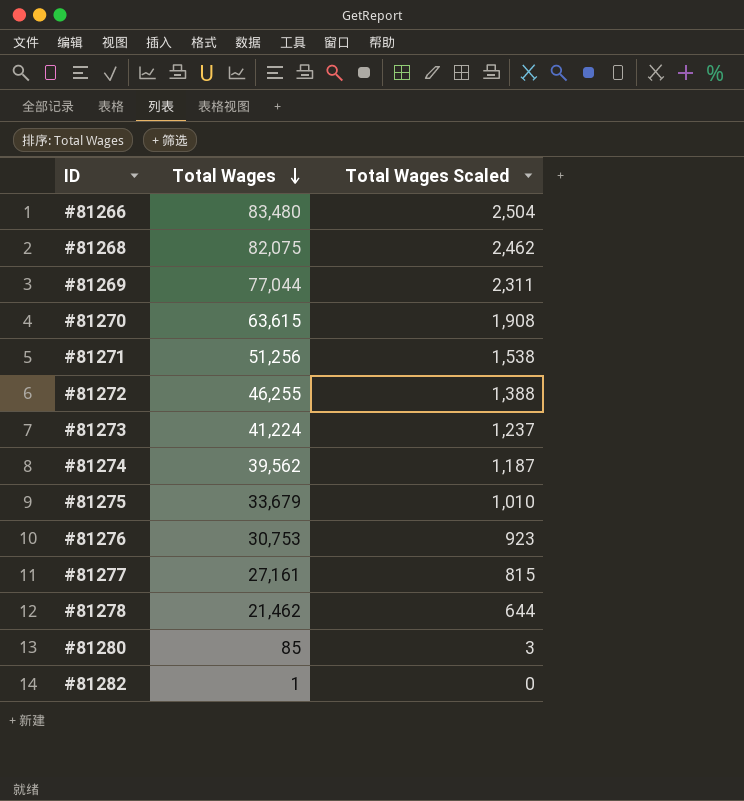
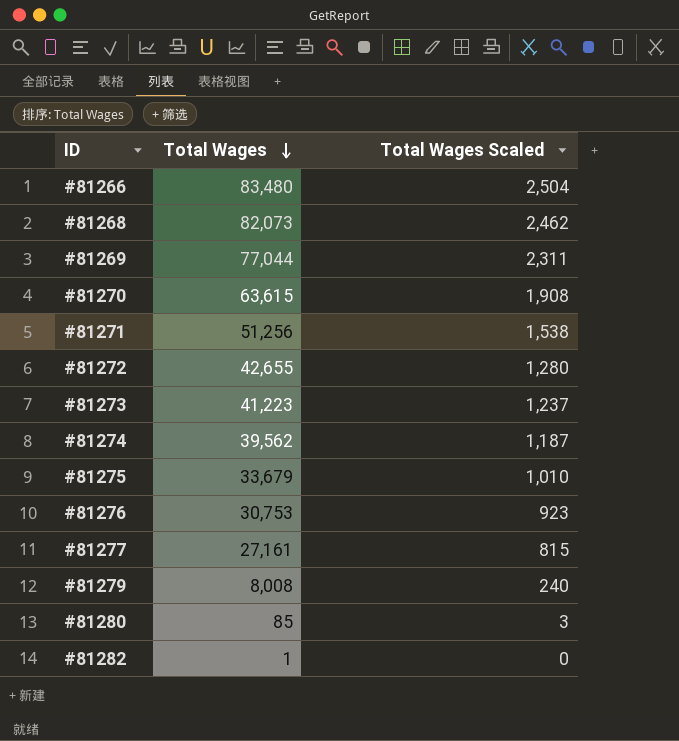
row #81278: 21,462 | 644 -> none
#81268 | Total Wages: 82,075 -> 82,073
#81272 | Total Wages: 46,255 -> 42,655
#81272 | Total Wages Scaled: 1,388 -> 1,280
#81273 | Total Wages: 41,224 -> 41,223
row #81279: none -> 8,008 | 240

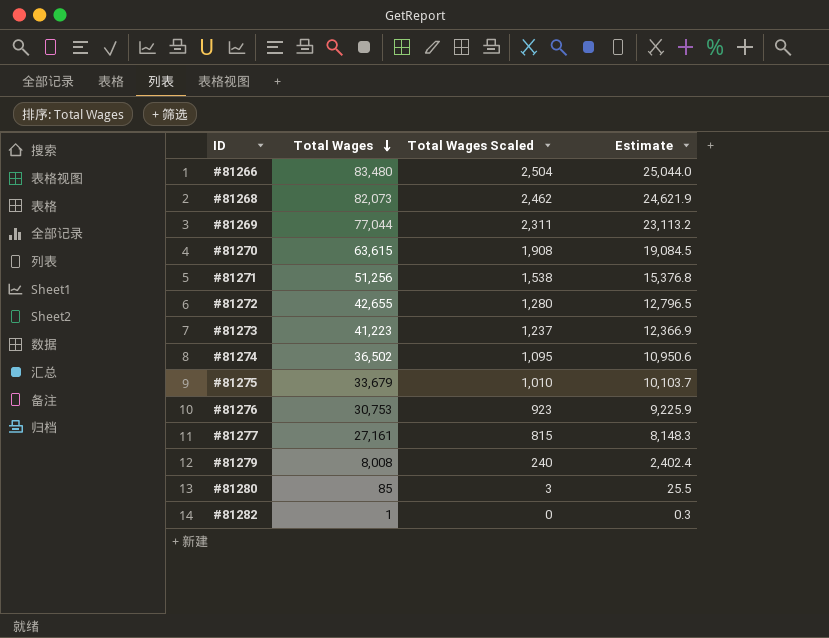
column Estimate | formula: none -> [Total Wages] * 0.3
#81274 | Total Wages: 39,562 -> 36,502
#81274 | Total Wages Scaled: 1,187 -> 1,095

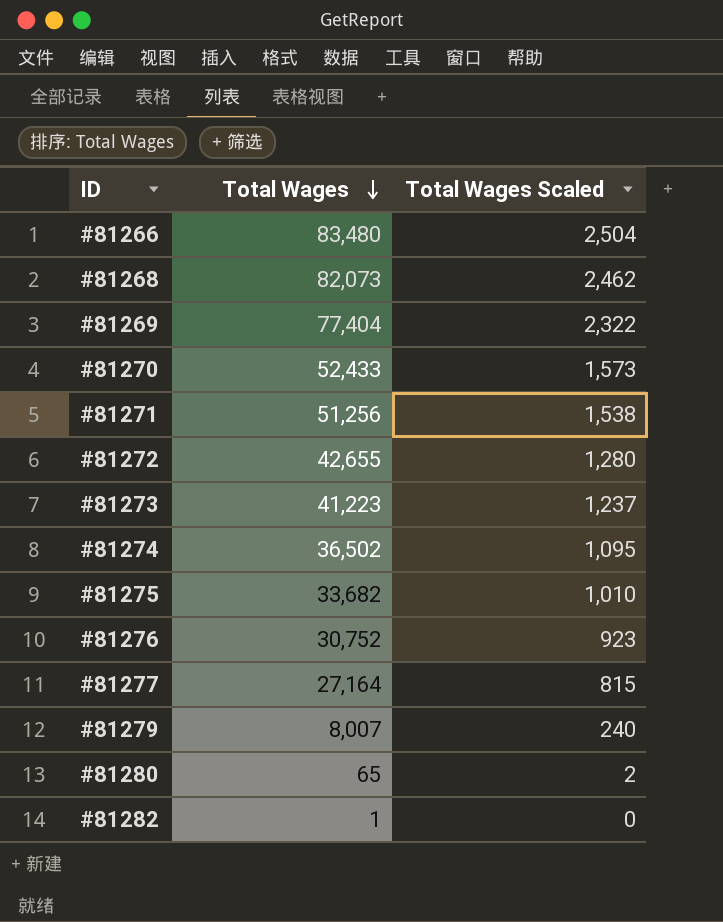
column Estimate | formula: [Total Wages] * 0.3 -> none
#81269 | Total Wages: 77,044 -> 77,404
#81269 | Total Wages Scaled: 2,311 -> 2,322
#81270 | Total Wages: 63,615 -> 52,433
#81270 | Total Wages Scaled: 1,908 -> 1,573
#81275 | Total Wages: 33,679 -> 33,682
#81276 | Total Wages: 30,753 -> 30,752
#81277 | Total Wages: 27,161 -> 27,164
#81279 | Total Wages: 8,008 -> 8,007
#81280 | Total Wages: 85 -> 65
#81280 | Total Wages Scaled: 3 -> 2

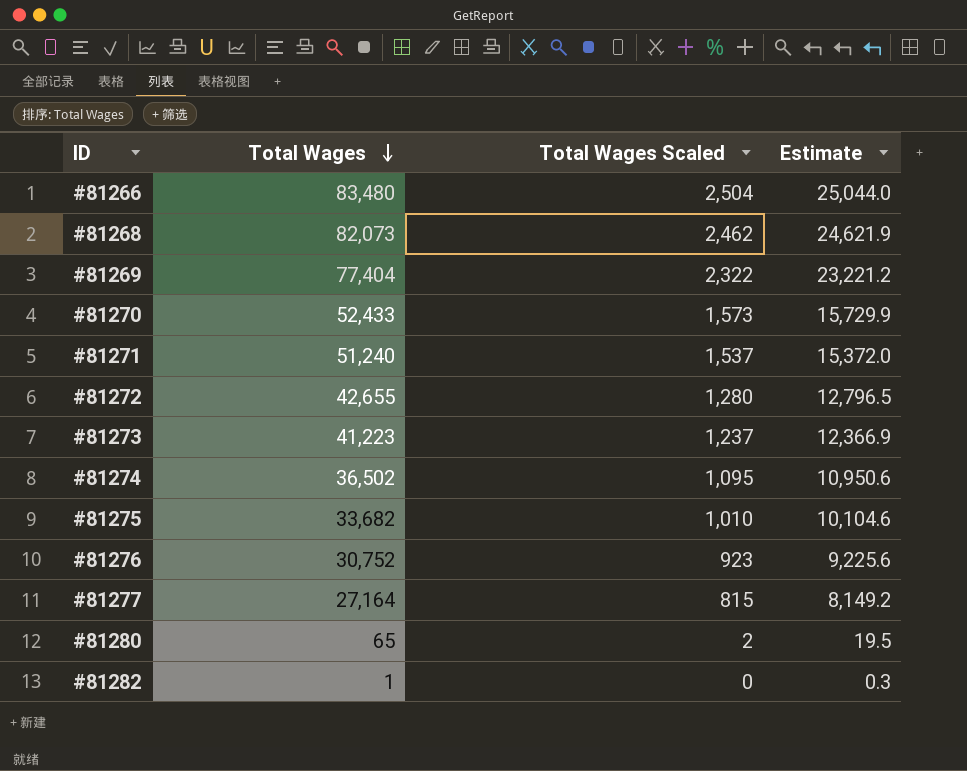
column Estimate | formula: none -> [Total Wages] * 0.3
row #81279: 8,007 | 240 -> none
#81271 | Total Wages: 51,256 -> 51,240
#81271 | Total Wages Scaled: 1,538 -> 1,537

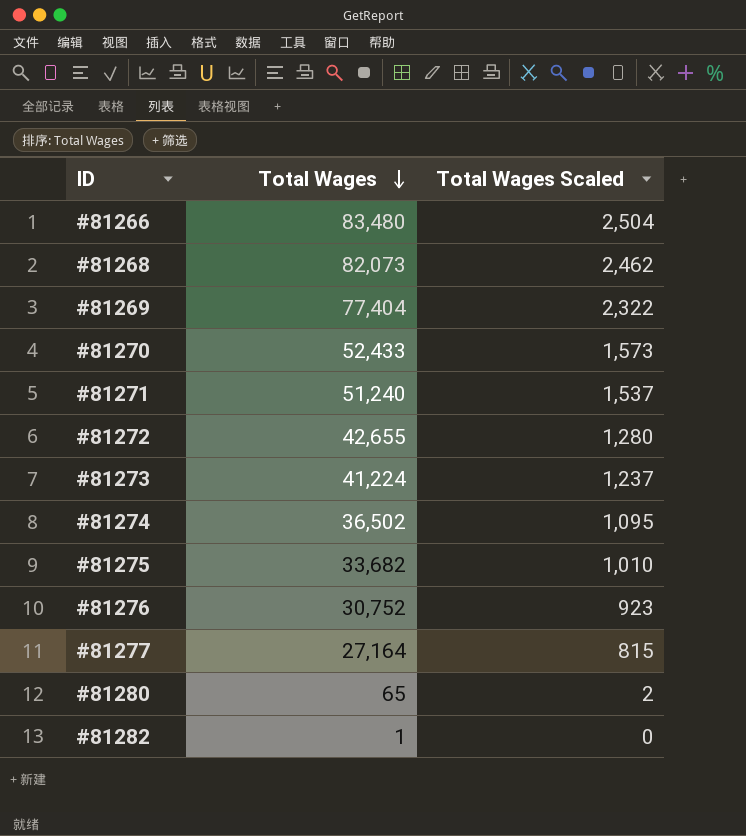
column Estimate | formula: [Total Wages] * 0.3 -> none
#81273 | Total Wages: 41,223 -> 41,224

